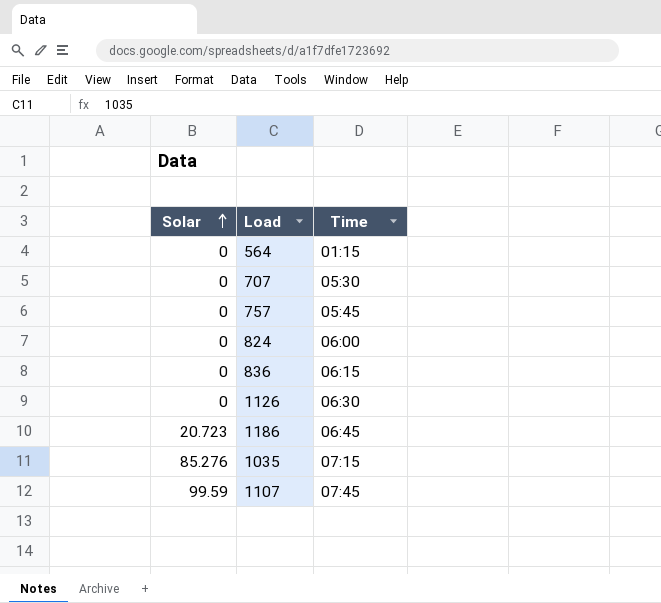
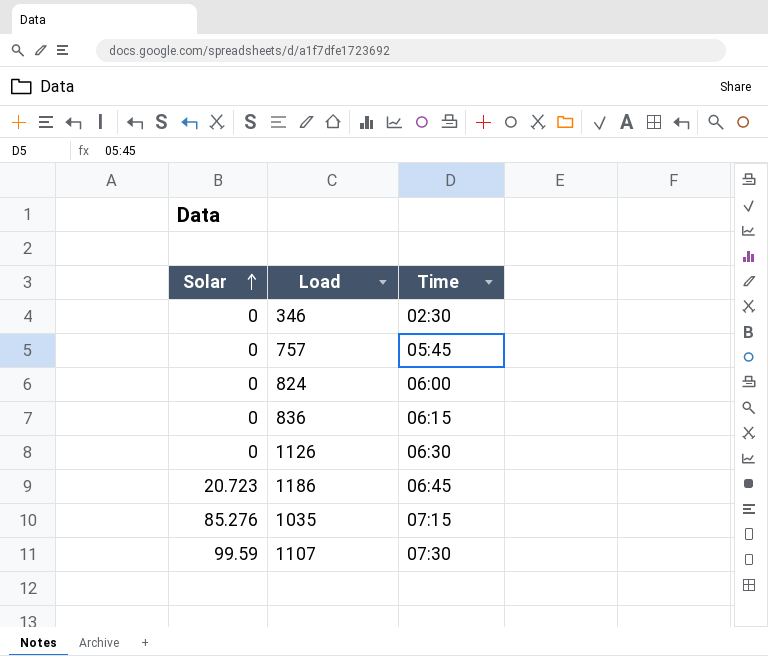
row 564: 0 | 01:15 -> none
row 707: 0 | 05:30 -> none
row 346: none -> 0 | 02:30
1107 | Time: 07:45 -> 07:30

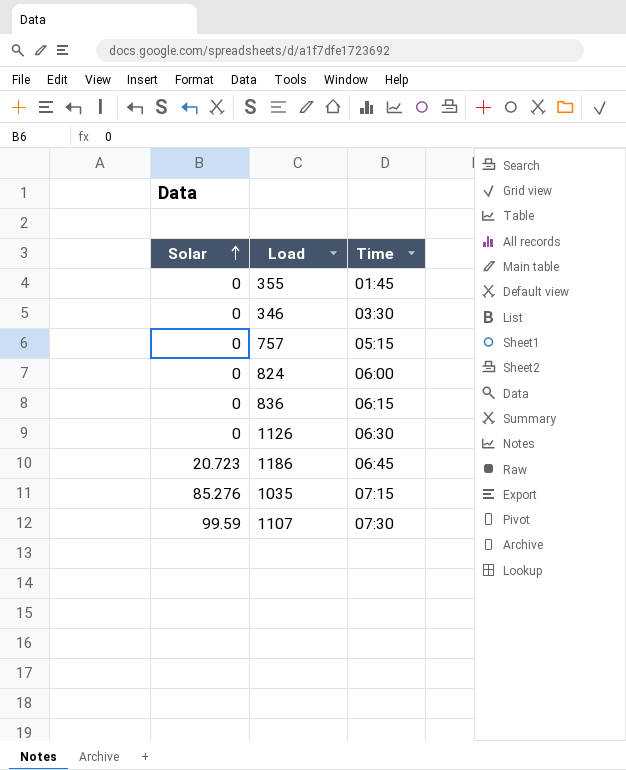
row 355: none -> 0 | 01:45
346 | Time: 02:30 -> 03:30
757 | Time: 05:45 -> 05:15

